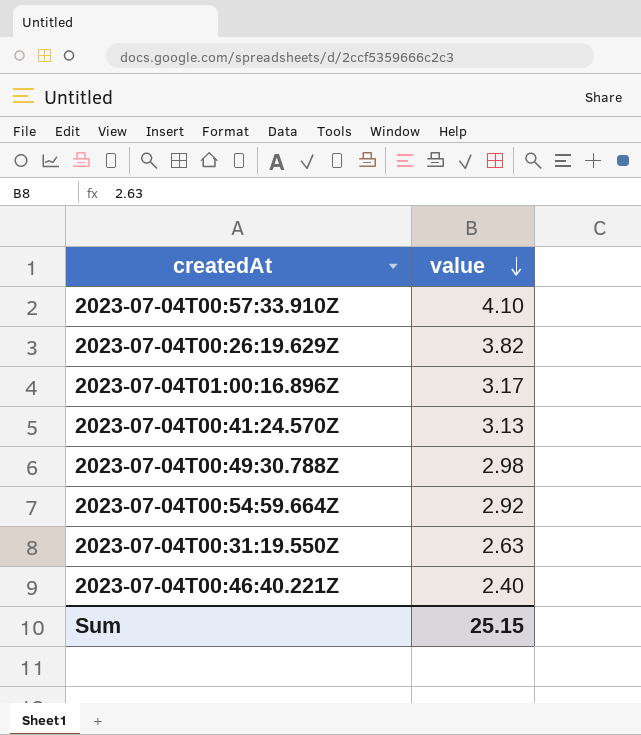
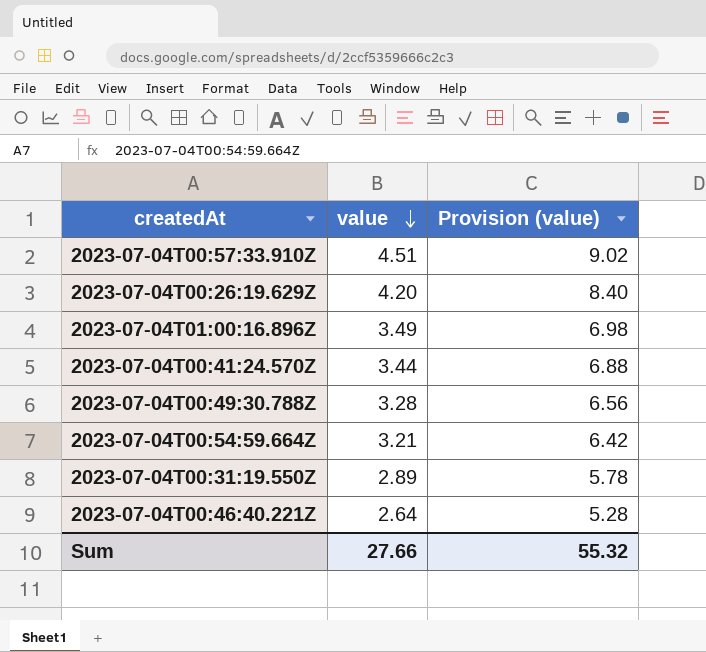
column Provision (value) | formula: none -> [value] * 2
2023-07-04T00:57:33.910Z | value: 4.10 -> 4.51
2023-07-04T00:26:19.629Z | value: 3.82 -> 4.20
2023-07-04T01:00:16.896Z | value: 3.17 -> 3.49
2023-07-04T00:41:24.570Z | value: 3.13 -> 3.44
2023-07-04T00:49:30.788Z | value: 2.98 -> 3.28
2023-07-04T00:54:59.664Z | value: 2.92 -> 3.21
2023-07-04T00:31:19.550Z | value: 2.63 -> 2.89
2023-07-04T00:46:40.221Z | value: 2.40 -> 2.64
Sum | value: 25.15 -> 27.66

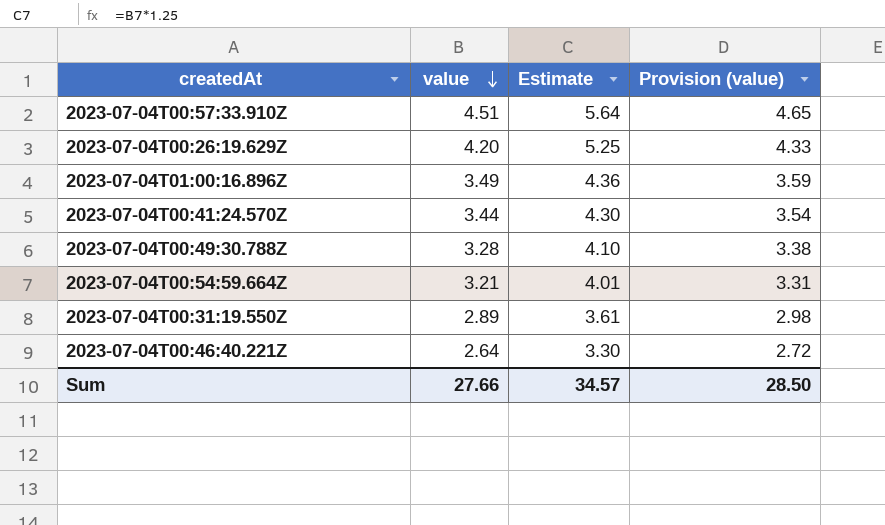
column Estimate | formula: none -> [value] * 1.25
column Provision (value) | formula: [value] * 2 -> [value] * 1.03
Sum | Provision (value): 55.32 -> 28.50

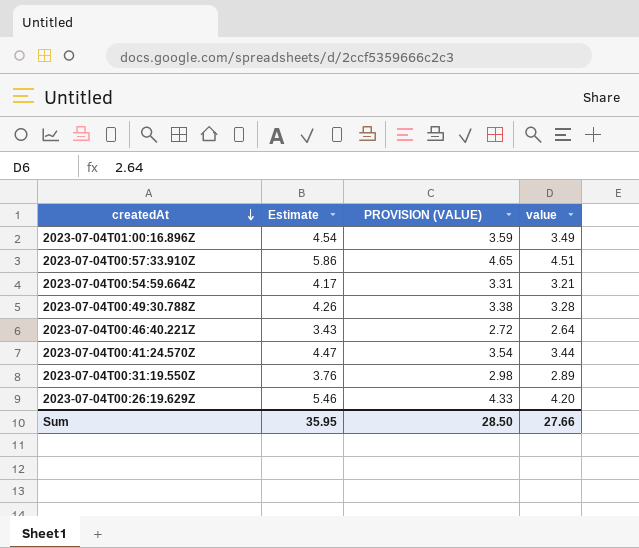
row order: value descending -> createdAt descending
column Estimate | formula: [value] * 1.25 -> [value] * 1.3
column name: Provision (value) -> PROVISION (VALUE)
column value | position: 2 -> 4
Sum | Estimate: 34.57 -> 35.95

